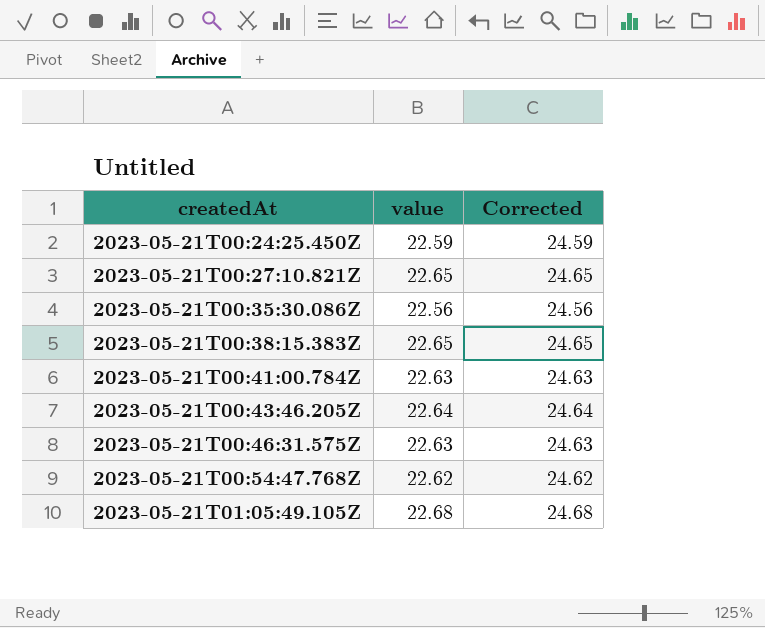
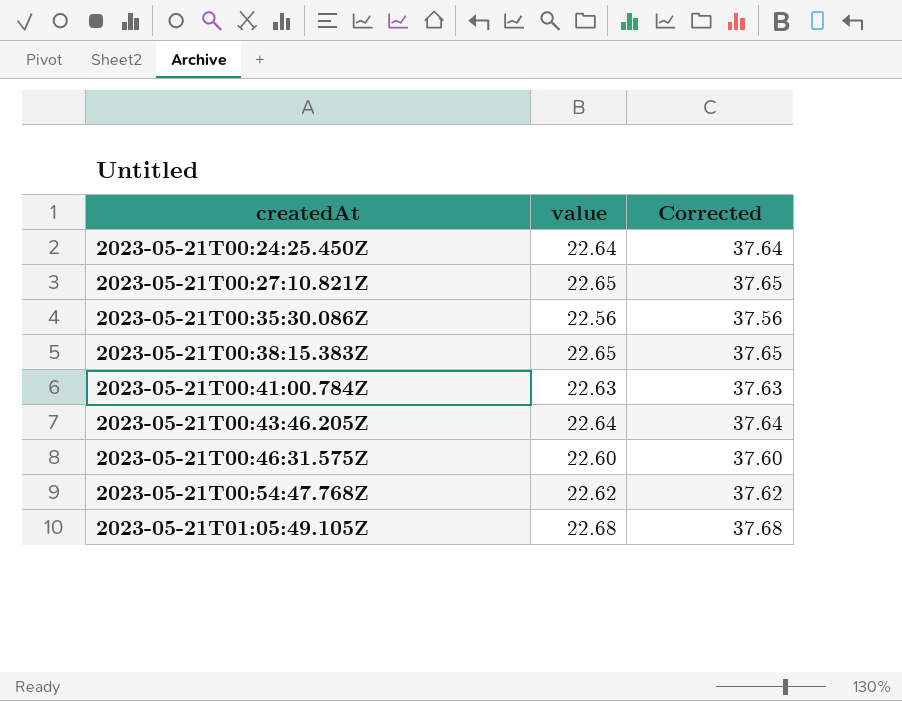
column Corrected | formula: [value] + 2 -> [value] + 15
2023-05-21T00:24:25.450Z | value: 22.59 -> 22.64
2023-05-21T00:46:31.575Z | value: 22.63 -> 22.60

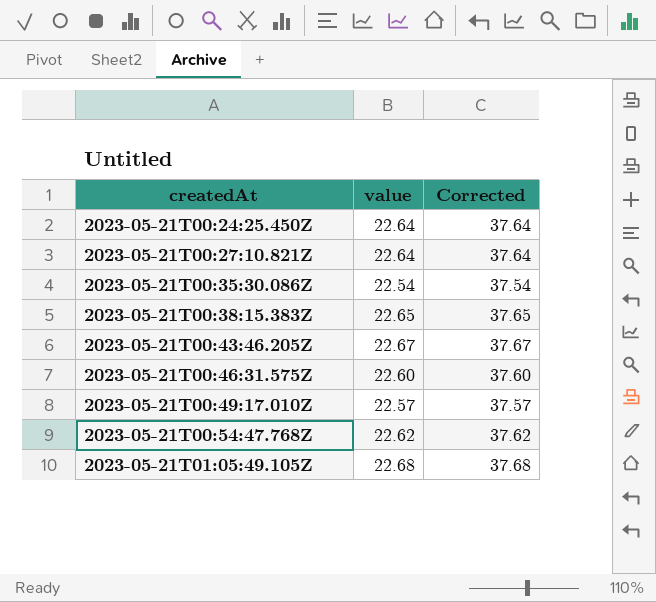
row 2023-05-21T00:41:00.784Z: 22.63 | 37.63 -> none
2023-05-21T00:27:10.821Z | value: 22.65 -> 22.64
2023-05-21T00:27:10.821Z | Corrected: 37.65 -> 37.64
2023-05-21T00:35:30.086Z | value: 22.56 -> 22.54
2023-05-21T00:35:30.086Z | Corrected: 37.56 -> 37.54
2023-05-21T00:43:46.205Z | value: 22.64 -> 22.67
2023-05-21T00:43:46.205Z | Corrected: 37.64 -> 37.67
row 2023-05-21T00:49:17.010Z: none -> 22.57 | 37.57

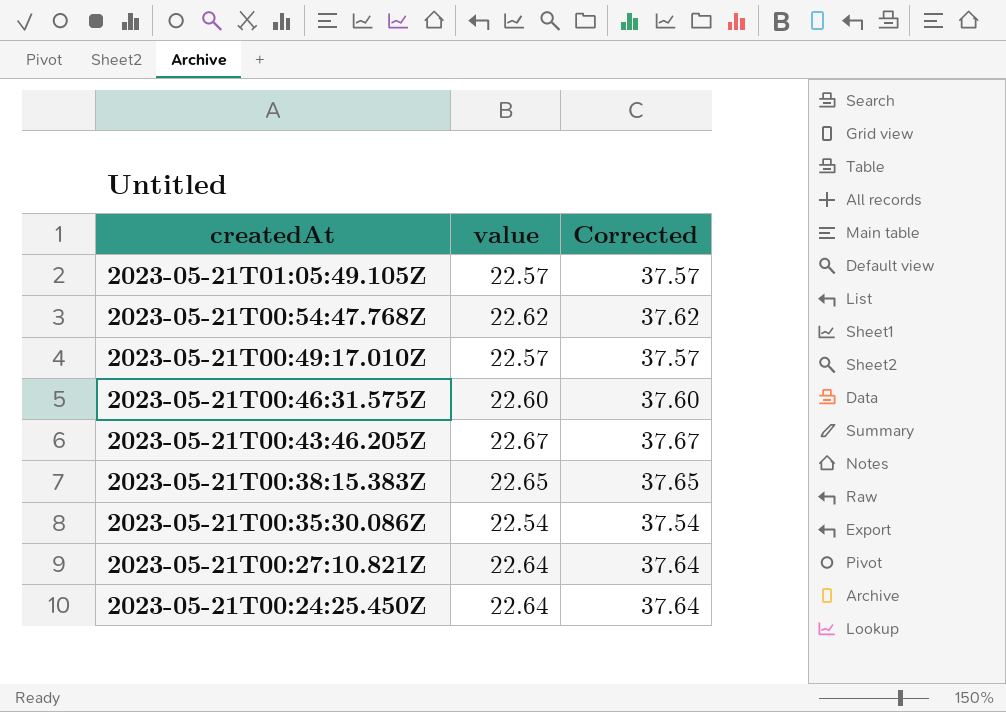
row order: createdAt ascending -> createdAt descending
2023-05-21T01:05:49.105Z | value: 22.68 -> 22.57
2023-05-21T01:05:49.105Z | Corrected: 37.68 -> 37.57

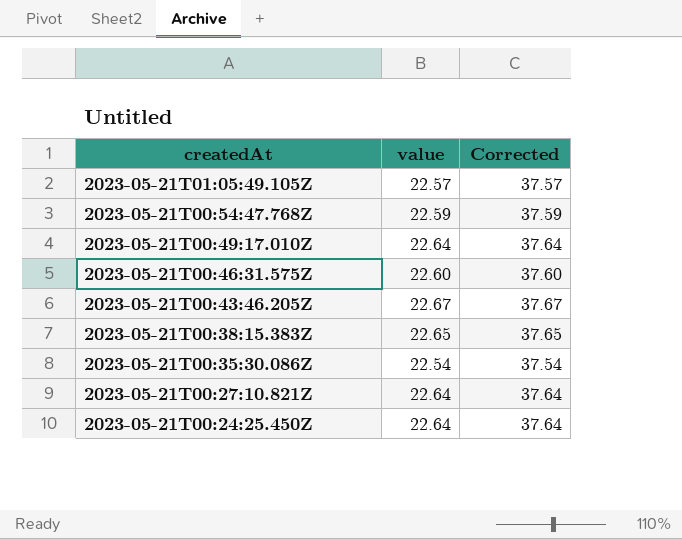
2023-05-21T00:54:47.768Z | value: 22.62 -> 22.59
2023-05-21T00:54:47.768Z | Corrected: 37.62 -> 37.59
2023-05-21T00:49:17.010Z | value: 22.57 -> 22.64
2023-05-21T00:49:17.010Z | Corrected: 37.57 -> 37.64

